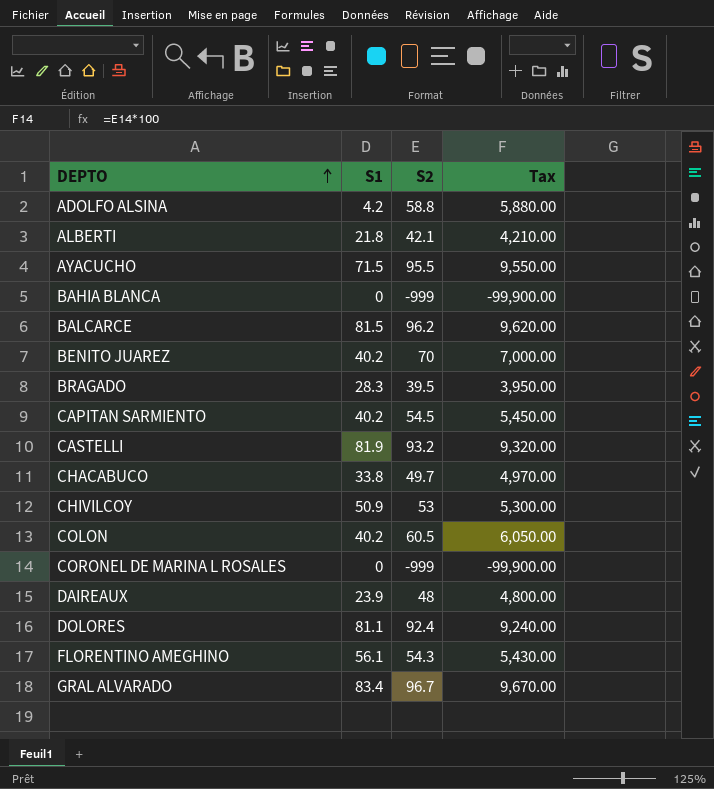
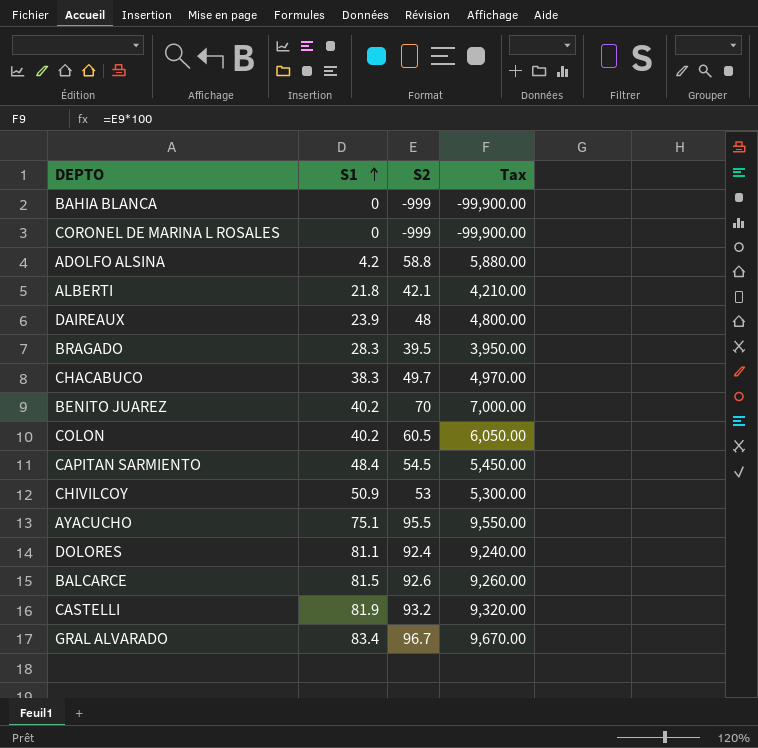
row order: DEPTO ascending -> S1 ascending
row FLORENTINO AMEGHINO: 56.1 | 54.3 | 5,430.00 -> none
CHACABUCO | S1: 33.8 -> 38.3
CAPITAN SARMIENTO | S1: 40.2 -> 48.4
AYACUCHO | S1: 71.5 -> 75.1
BALCARCE | S2: 96.2 -> 92.6
BALCARCE | Tax: 9,620.00 -> 9,260.00

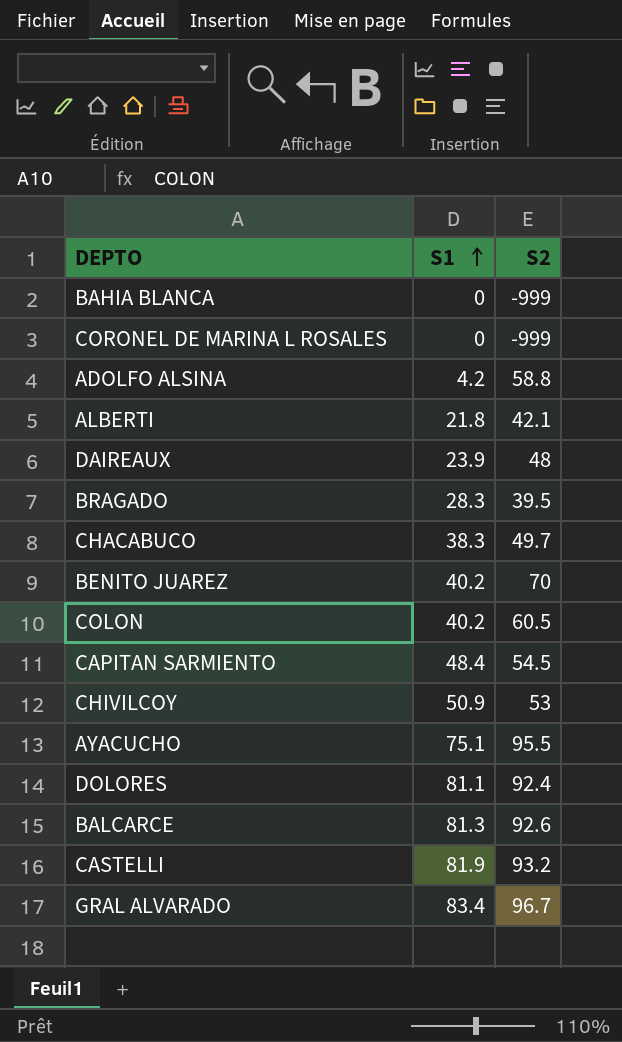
column Tax | formula: [S2] * 100 -> none
BALCARCE | S1: 81.5 -> 81.3

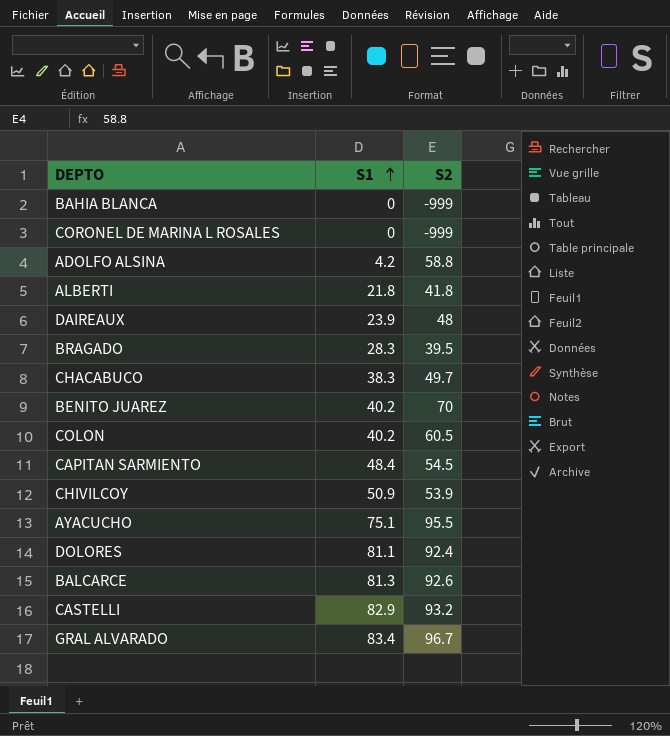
ALBERTI | S2: 42.1 -> 41.8
CHIVILCOY | S2: 53 -> 53.9
CASTELLI | S1: 81.9 -> 82.9

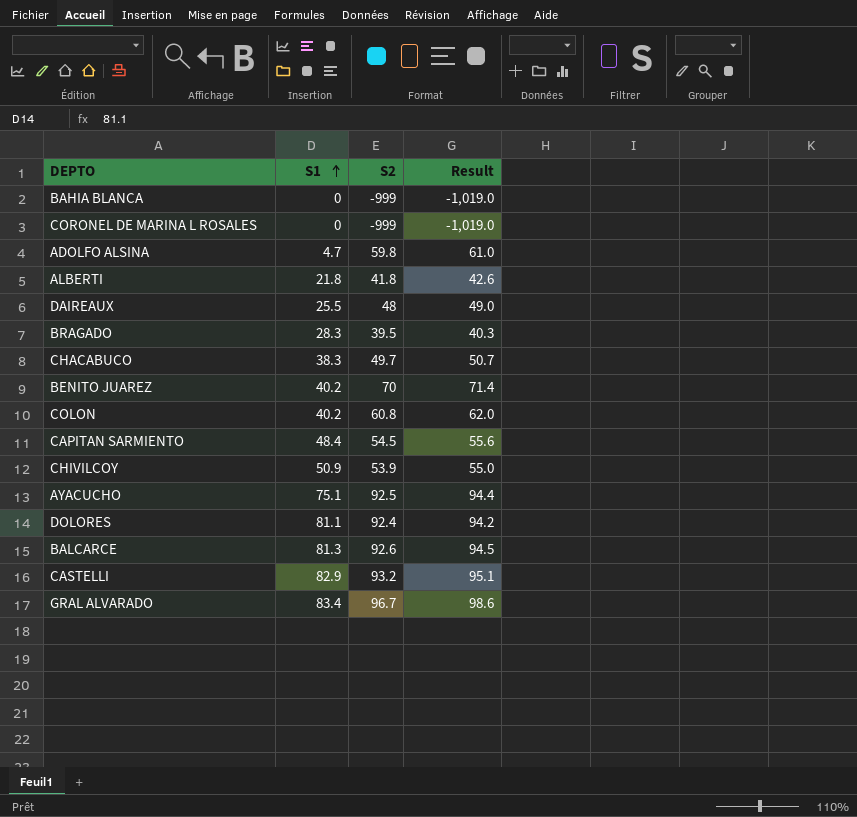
column Result | formula: none -> [S2] * 1.02
ADOLFO ALSINA | S1: 4.2 -> 4.7
ADOLFO ALSINA | S2: 58.8 -> 59.8
DAIREAUX | S1: 23.9 -> 25.5
COLON | S2: 60.5 -> 60.8
AYACUCHO | S2: 95.5 -> 92.5

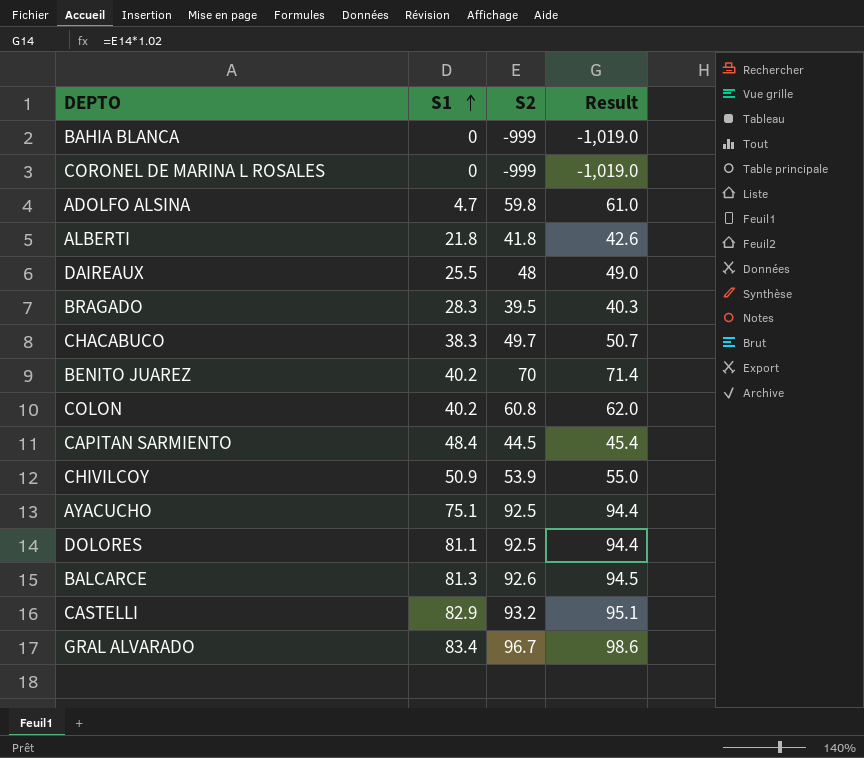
CAPITAN SARMIENTO | S2: 54.5 -> 44.5
CAPITAN SARMIENTO | Result: 55.6 -> 45.4
DOLORES | S2: 92.4 -> 92.5
DOLORES | Result: 94.2 -> 94.4

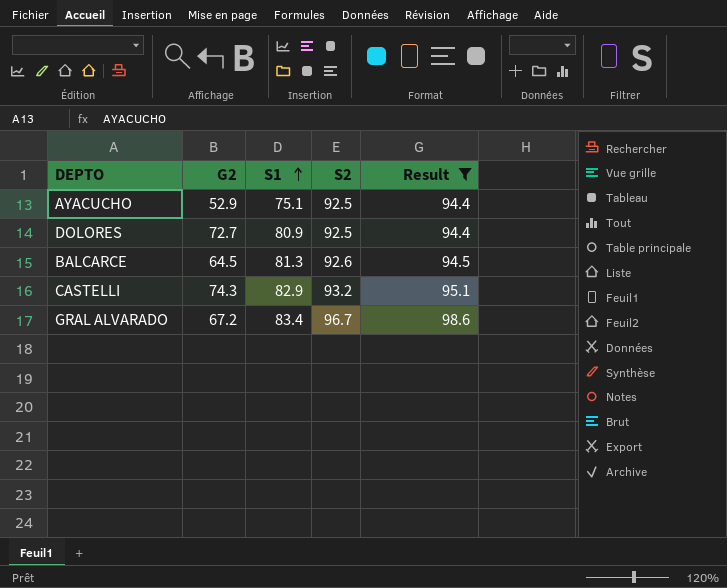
filter: none -> Result >= 94.4
column G2 | position: none -> 2
DOLORES | S1: 81.1 -> 80.9

